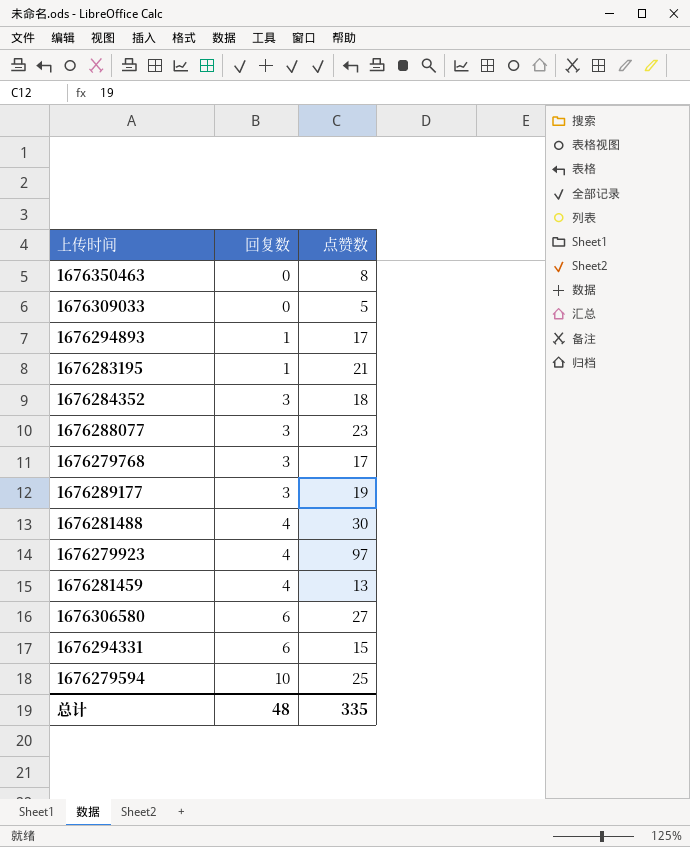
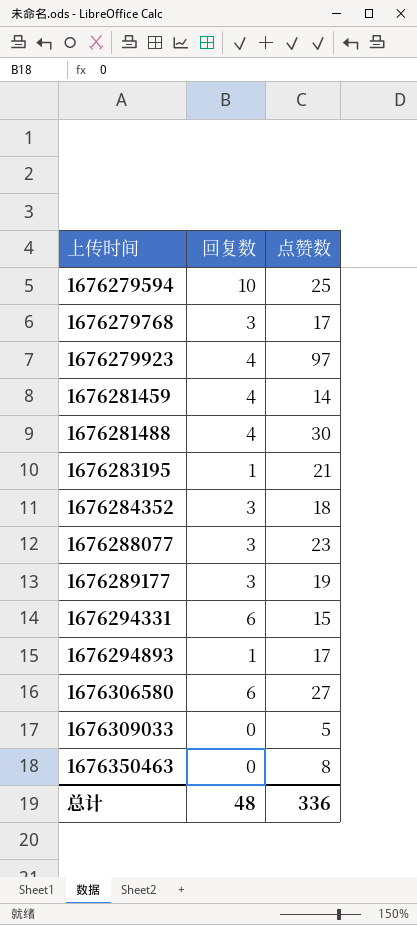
row order: 回复数 ascending -> 上传时间 ascending
1676281459 | 点赞数: 13 -> 14
总计 | 点赞数: 335 -> 336

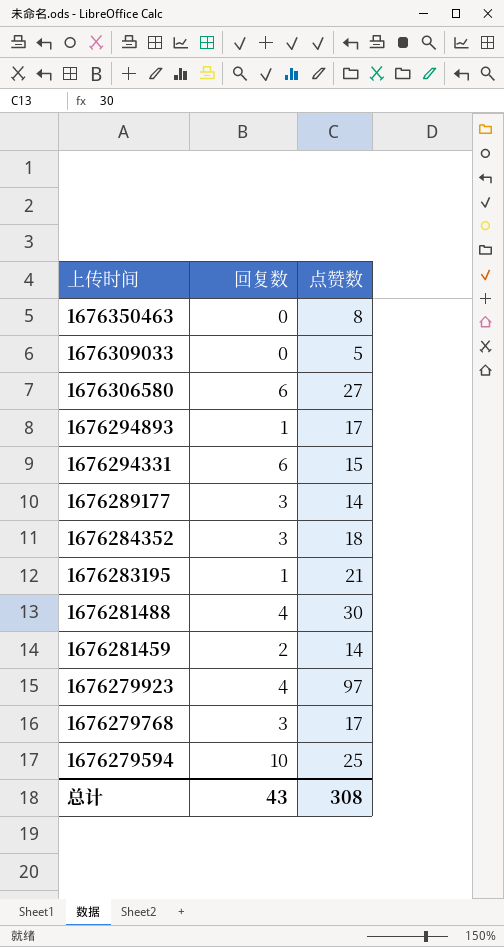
row order: 上传时间 ascending -> 上传时间 descending
row 1676288077: 3 | 23 -> none
1676289177 | 点赞数: 19 -> 14
1676281459 | 回复数: 4 -> 2
总计 | 回复数: 48 -> 43
总计 | 点赞数: 336 -> 308

